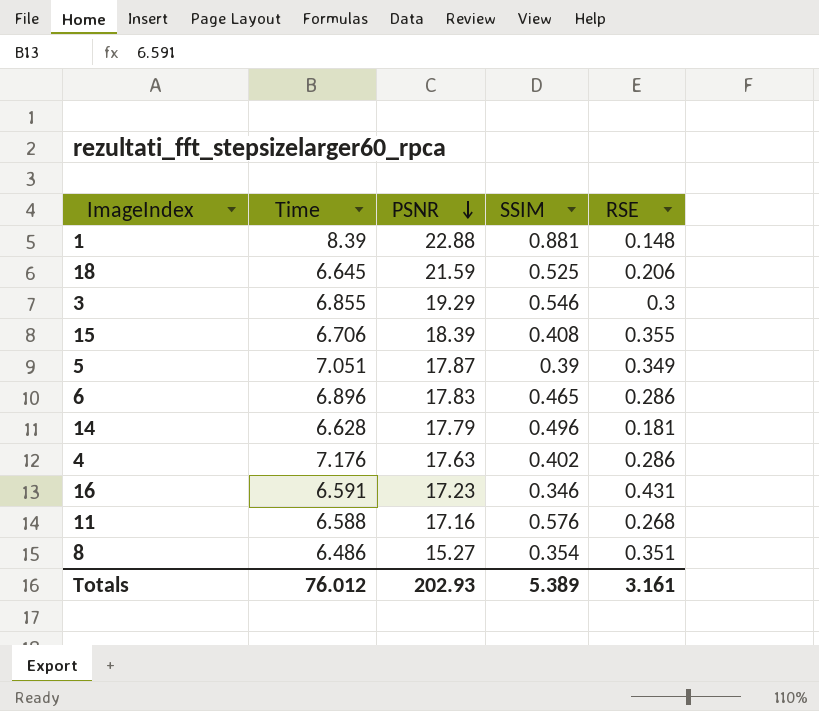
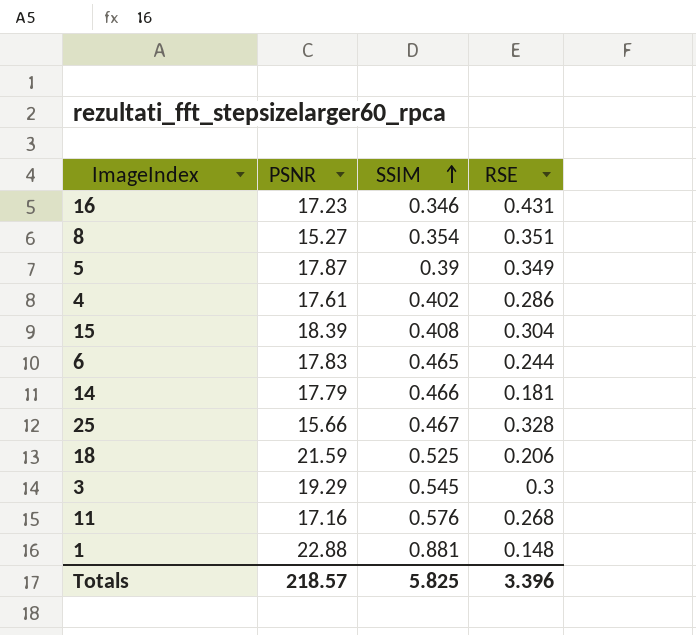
row order: PSNR descending -> SSIM ascending
column Time | position: 2 -> none
4 | PSNR: 17.63 -> 17.61
15 | RSE: 0.355 -> 0.304
6 | RSE: 0.286 -> 0.244
14 | SSIM: 0.496 -> 0.466
row 25: none -> 15.66 | 0.467 | 0.328
3 | SSIM: 0.546 -> 0.545
Totals | PSNR: 202.93 -> 218.57
Totals | SSIM: 5.389 -> 5.825
Totals | RSE: 3.161 -> 3.396

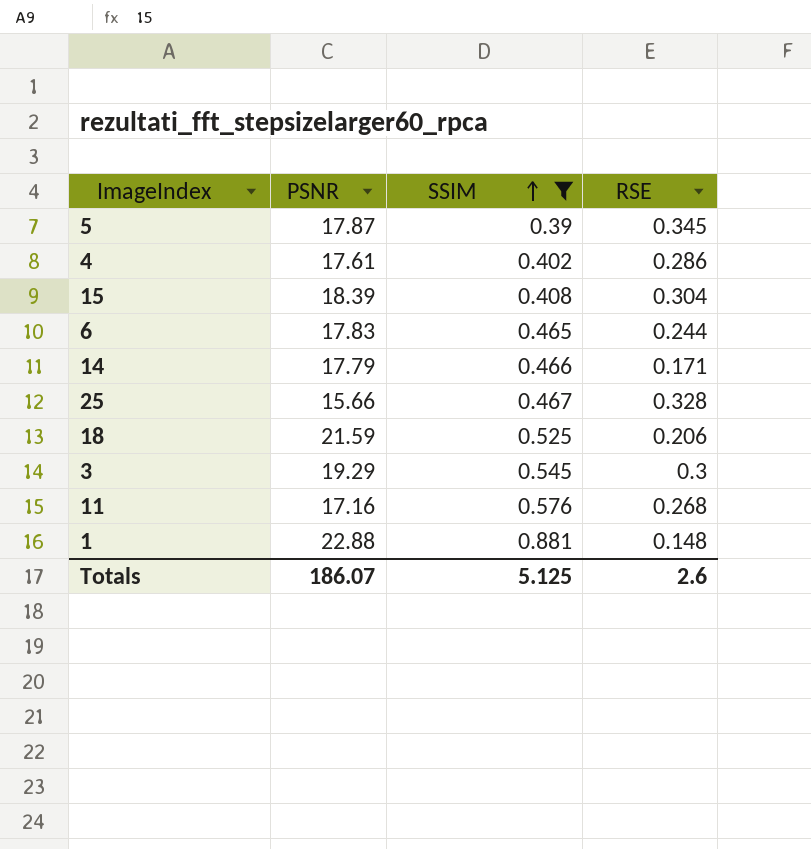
filter: none -> SSIM >= 0.39
5 | RSE: 0.349 -> 0.345
14 | RSE: 0.181 -> 0.171
Totals | PSNR: 218.57 -> 186.07
Totals | SSIM: 5.825 -> 5.125
Totals | RSE: 3.396 -> 2.6

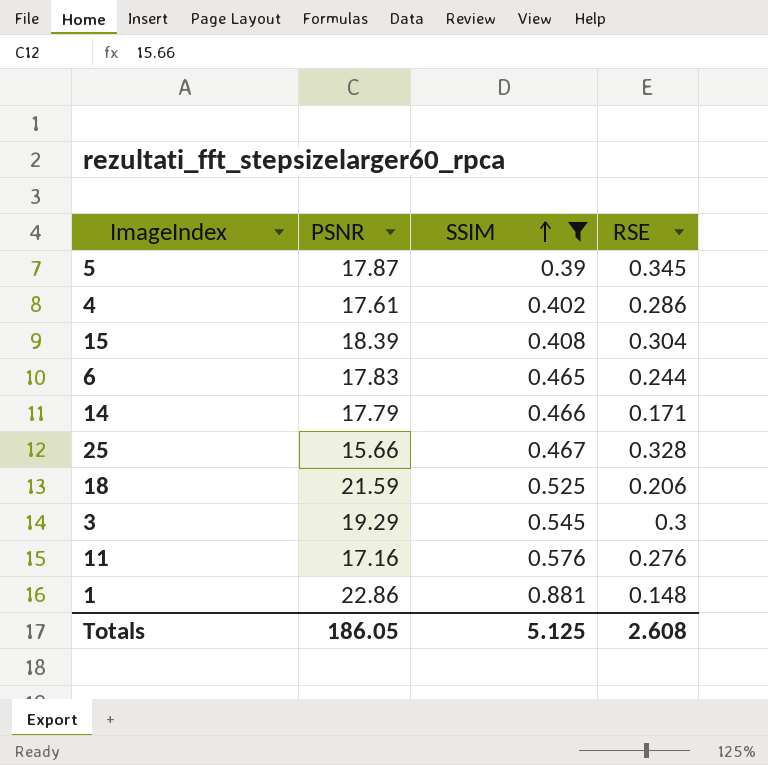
11 | RSE: 0.268 -> 0.276
1 | PSNR: 22.88 -> 22.86
Totals | PSNR: 186.07 -> 186.05
Totals | RSE: 2.6 -> 2.608

